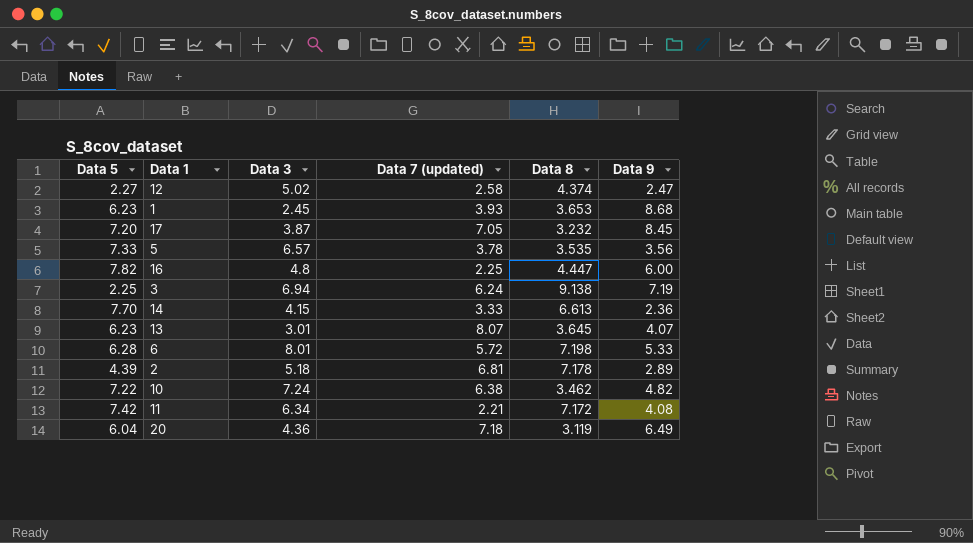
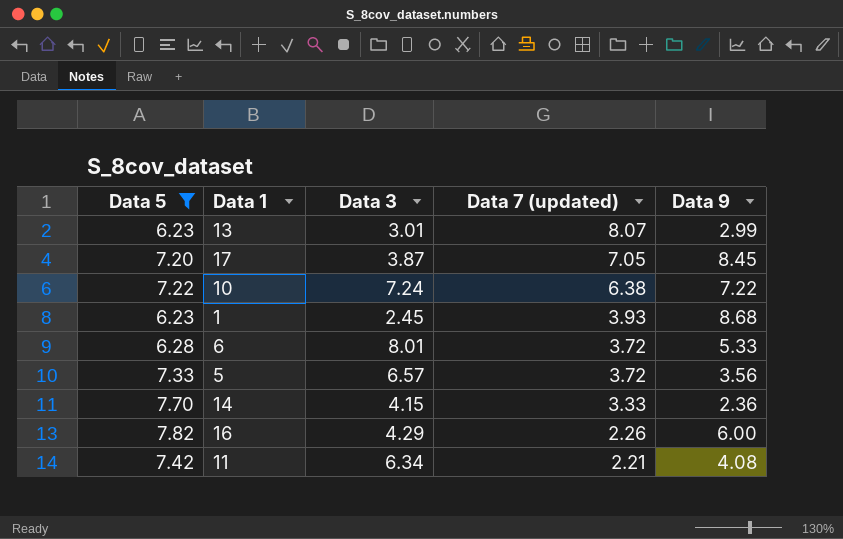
filter: none -> Data 5 >= 6.23
row order: none -> Data 7 (updated) descending
column Data 8 | position: 5 -> none
13 | Data 9: 4.07 -> 2.99
10 | Data 9: 4.82 -> 7.22
6 | Data 7 (updated): 5.72 -> 3.72
5 | Data 7 (updated): 3.78 -> 3.72
16 | Data 3: 4.8 -> 4.29
16 | Data 7 (updated): 2.25 -> 2.26

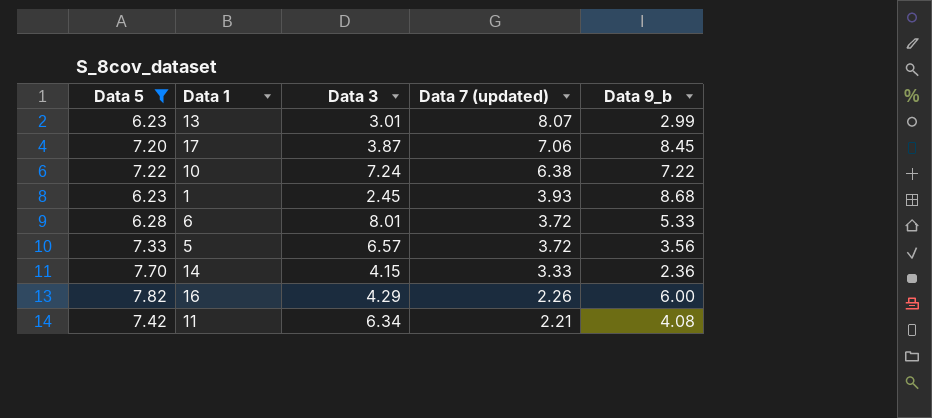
column name: Data 9 -> Data 9_b
17 | Data 7 (updated): 7.05 -> 7.06

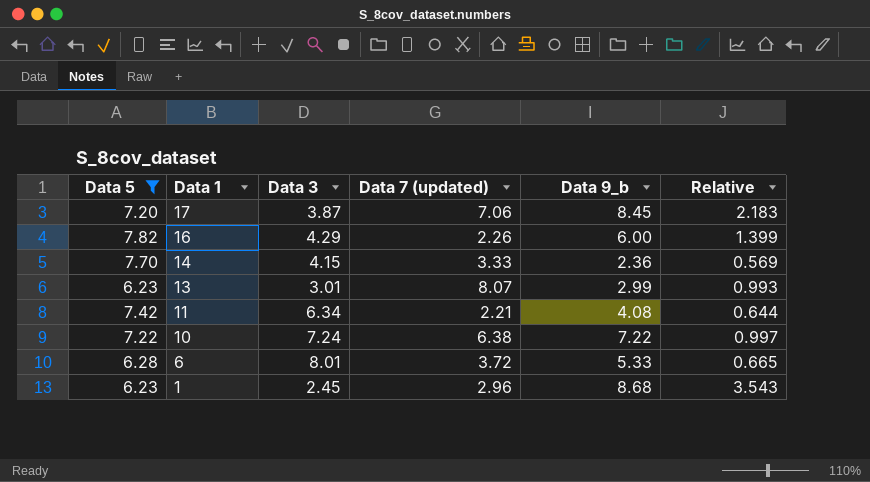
row order: Data 7 (updated) descending -> Data 1 descending
column Relative | formula: none -> [Data 9_b] / [Data 3]
row 5: 7.33 | 6.57 | 3.72 | 3.56 -> none
1 | Data 7 (updated): 3.93 -> 2.96

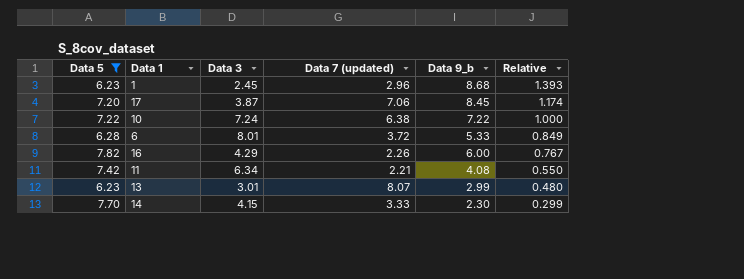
row order: Data 1 descending -> Relative descending
column Relative | formula: [Data 9_b] / [Data 3] -> [Data 9_b] / [Data 5]
14 | Data 9_b: 2.36 -> 2.30

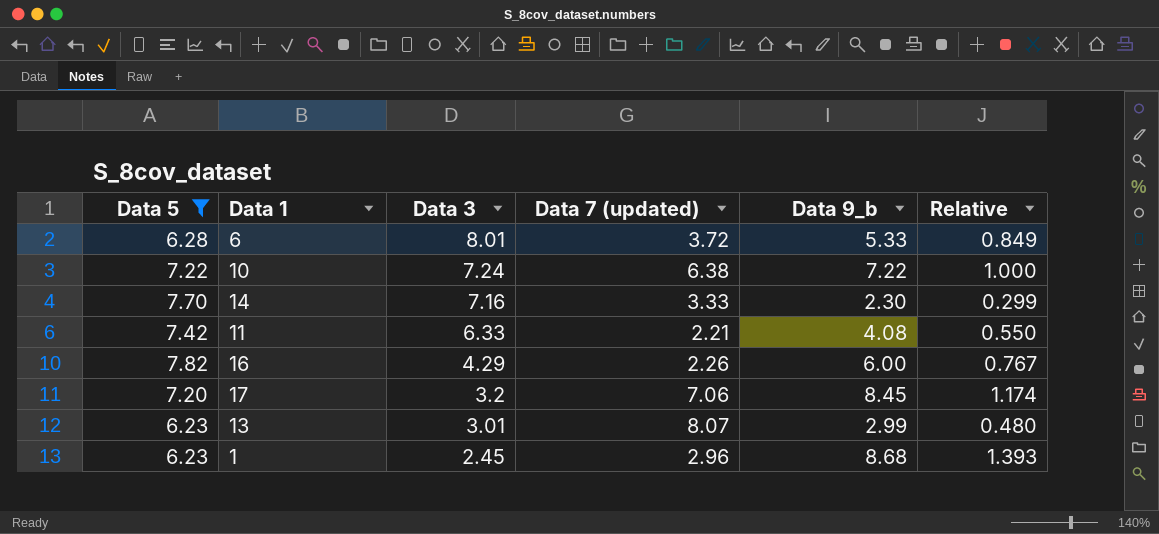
row order: Relative descending -> Data 3 descending
14 | Data 3: 4.15 -> 7.16
11 | Data 3: 6.34 -> 6.33
17 | Data 3: 3.87 -> 3.2

